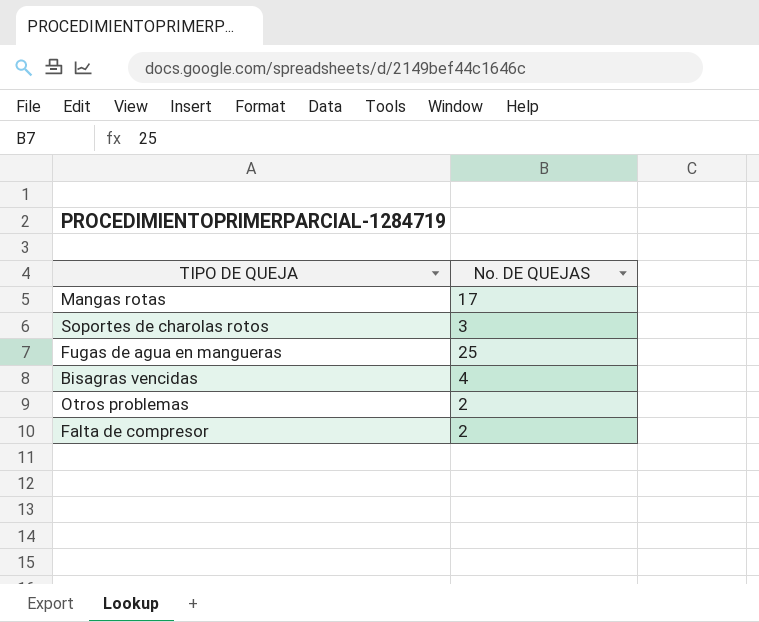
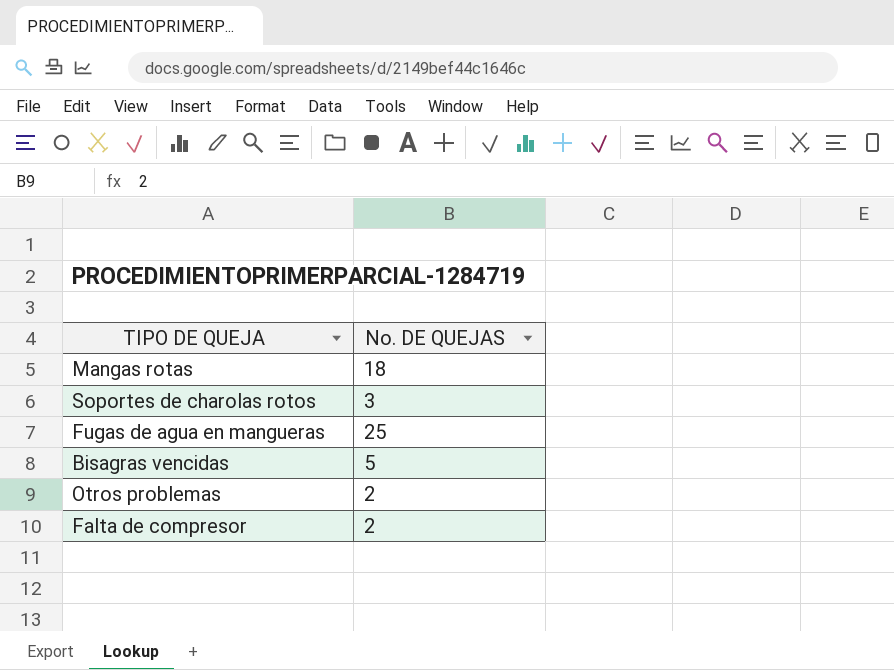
Mangas rotas | No. DE QUEJAS: 17 -> 18
Bisagras vencidas | No. DE QUEJAS: 4 -> 5

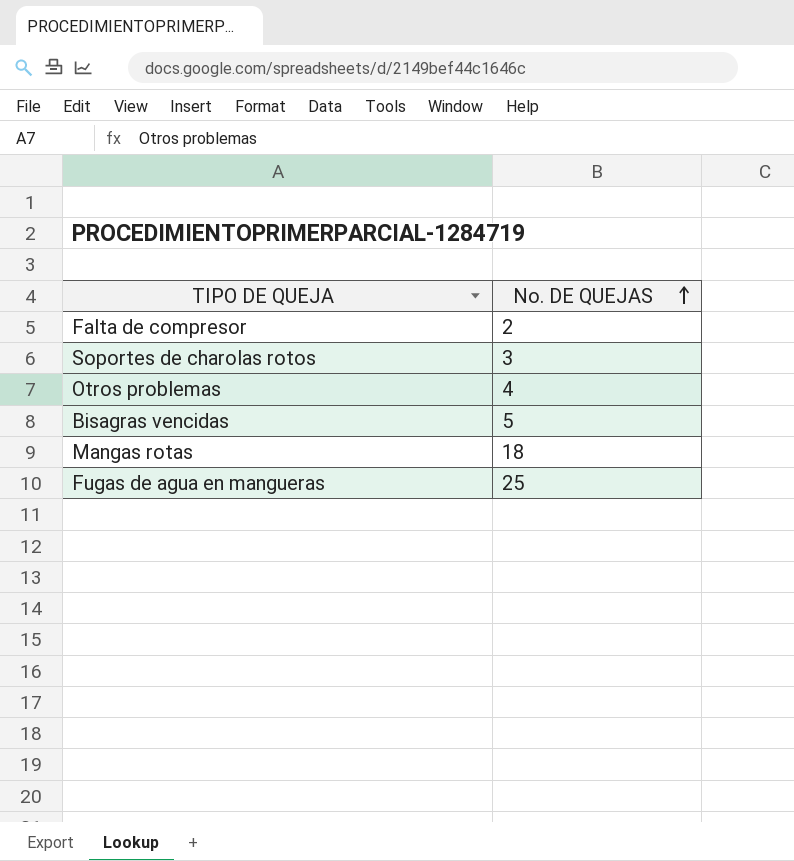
row order: none -> No. DE QUEJAS ascending
Otros problemas | No. DE QUEJAS: 2 -> 4

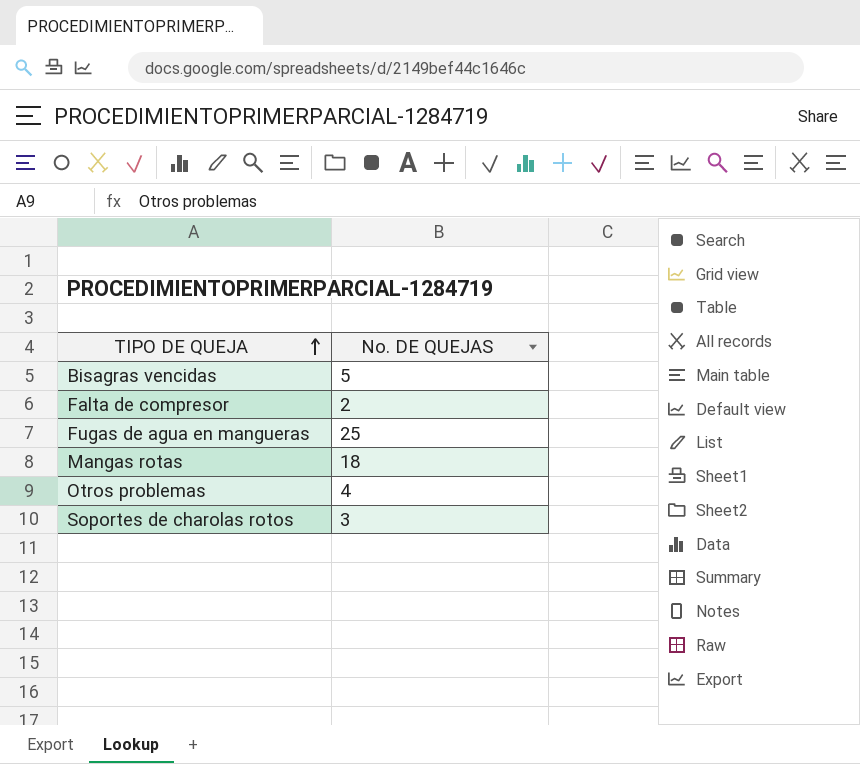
row order: No. DE QUEJAS ascending -> TIPO DE QUEJA ascending

